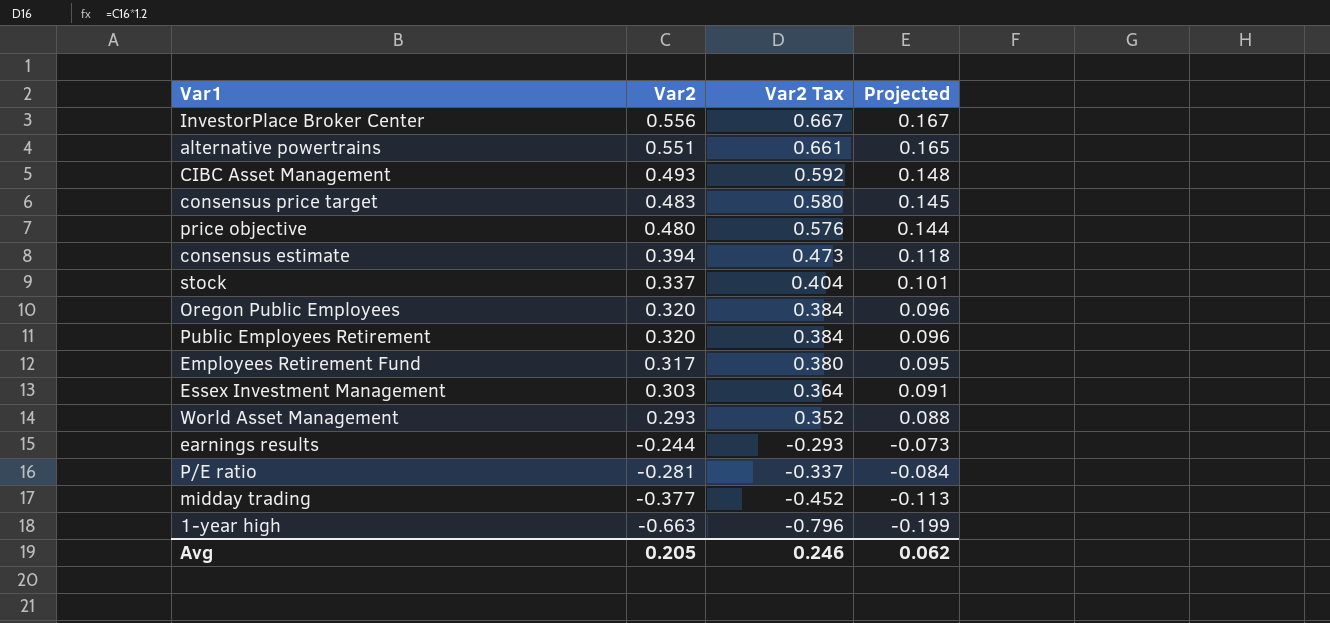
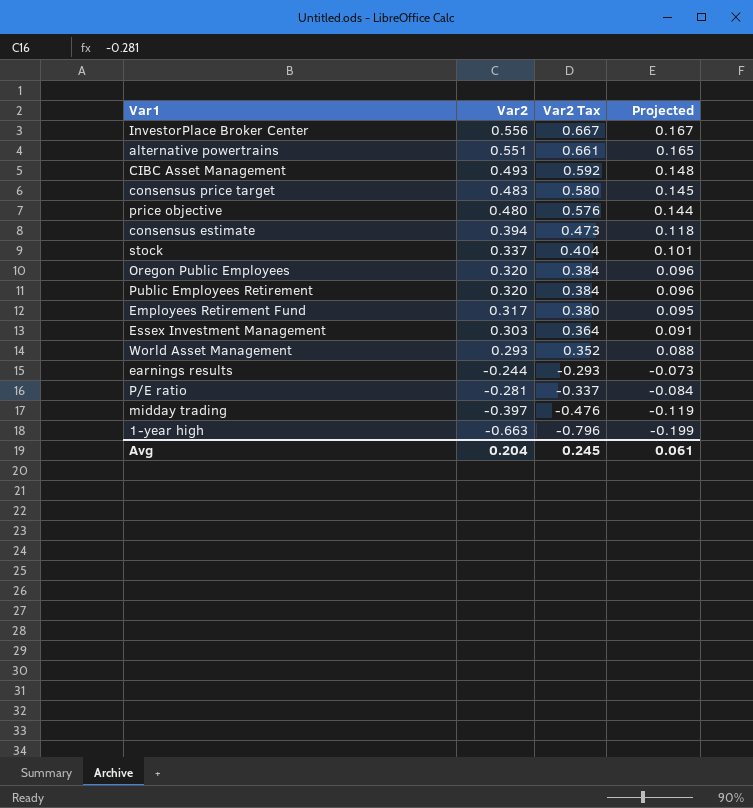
midday trading | Var2: -0.377 -> -0.397
midday trading | Var2 Tax: -0.452 -> -0.476
midday trading | Projected: -0.113 -> -0.119
Avg | Var2: 0.205 -> 0.204
Avg | Var2 Tax: 0.246 -> 0.245
Avg | Projected: 0.062 -> 0.061

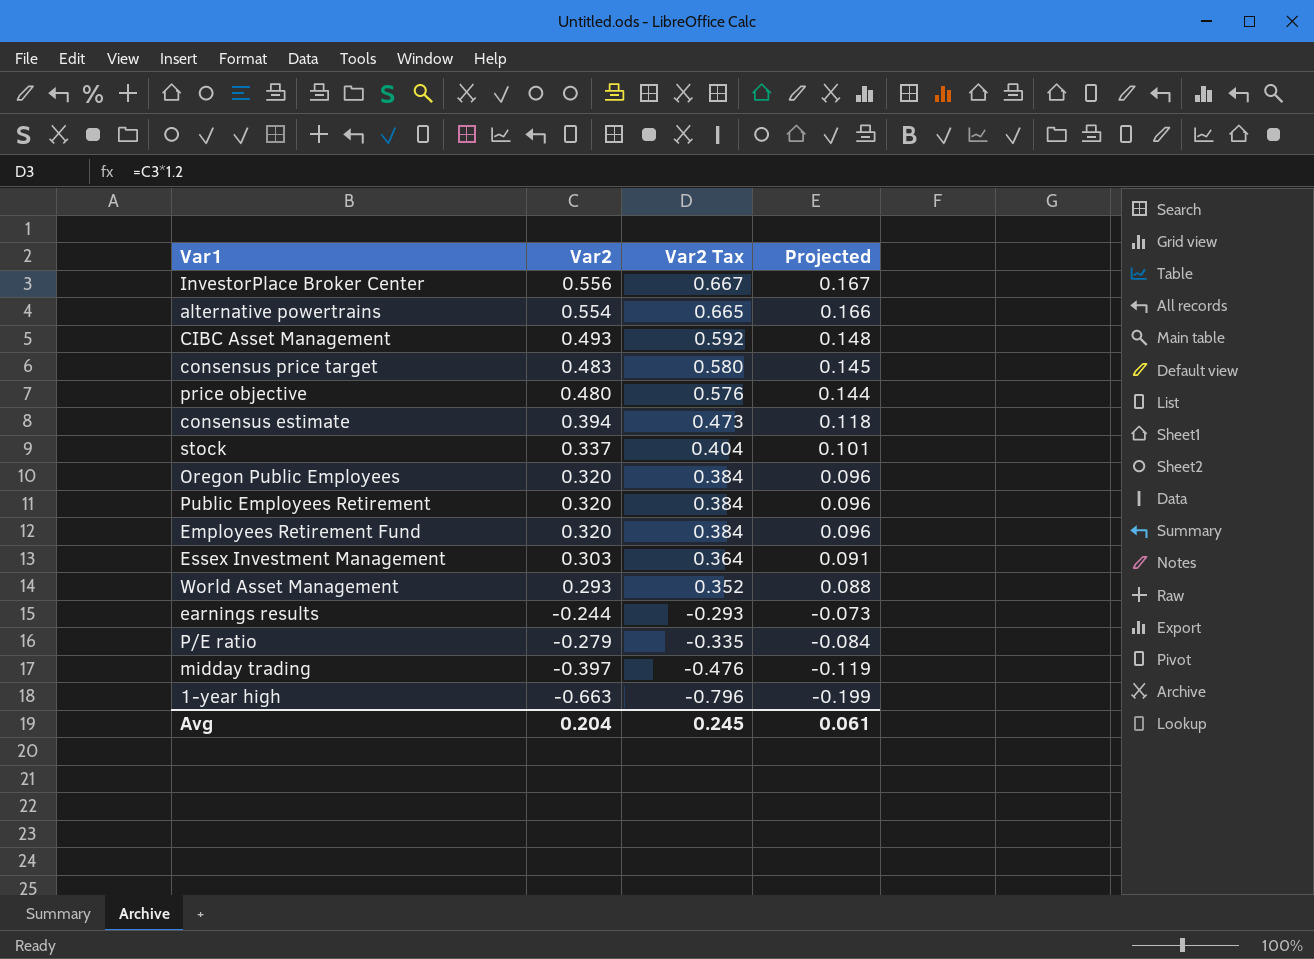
alternative powertrains | Var2: 0.551 -> 0.554
alternative powertrains | Var2 Tax: 0.661 -> 0.665
alternative powertrains | Projected: 0.165 -> 0.166
Employees Retirement Fund | Var2: 0.317 -> 0.320
Employees Retirement Fund | Var2 Tax: 0.380 -> 0.384
Employees Retirement Fund | Projected: 0.095 -> 0.096
P/E ratio | Var2: -0.281 -> -0.279
P/E ratio | Var2 Tax: -0.337 -> -0.335

